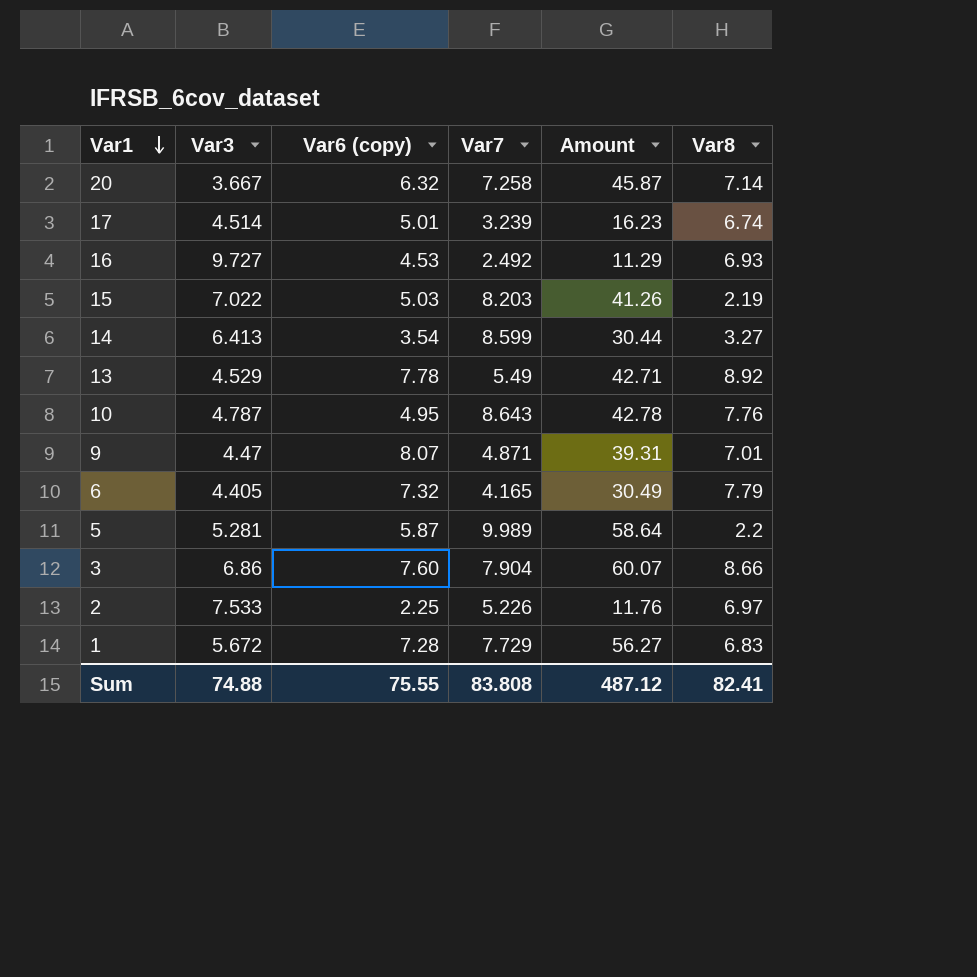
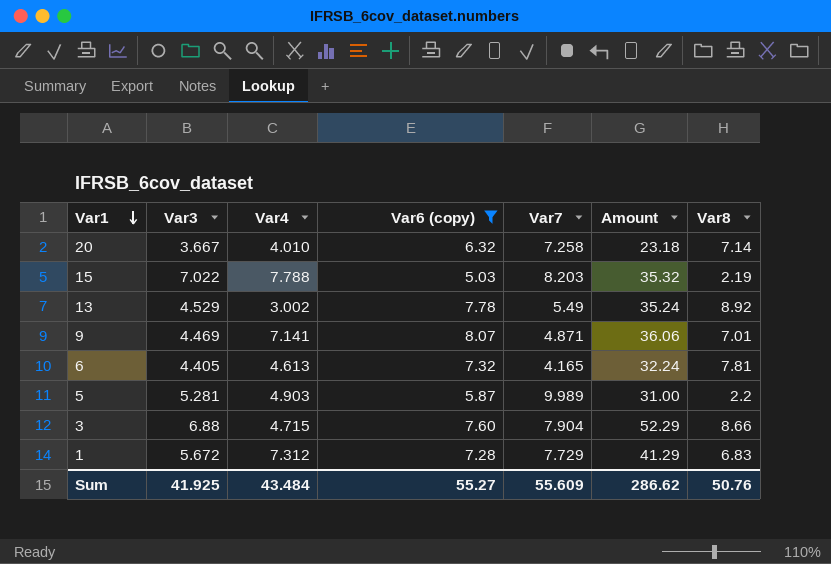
filter: none -> Var6 (copy) >= 5.03
column Var4 | position: none -> 3
column Amount | formula: [Var6 (copy)] * [Var7] -> [Var3] * [Var6 (copy)]
9 | Var3: 4.47 -> 4.469
6 | Var8: 7.79 -> 7.81
3 | Var3: 6.86 -> 6.88
Sum | Var3: 74.88 -> 41.925
Sum | Var6 (copy): 75.55 -> 55.27
Sum | Var7: 83.808 -> 55.609
Sum | Amount: 487.12 -> 286.62
Sum | Var8: 82.41 -> 50.76

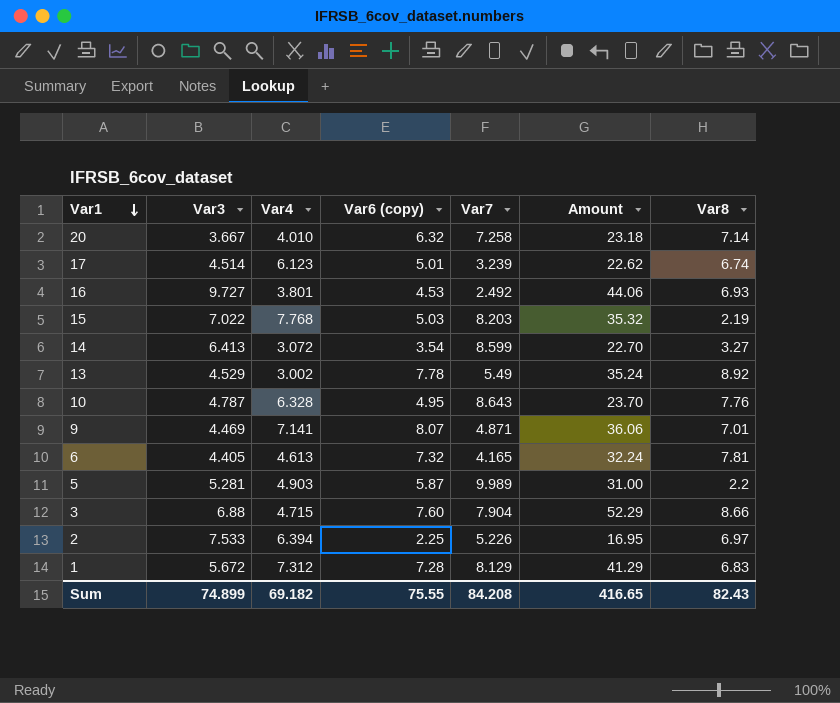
filter: Var6 (copy) >= 5.03 -> none
15 | Var4: 7.788 -> 7.768
1 | Var7: 7.729 -> 8.129
Sum | Var3: 41.925 -> 74.899
Sum | Var4: 43.484 -> 69.182
Sum | Var6 (copy): 55.27 -> 75.55
Sum | Var7: 55.609 -> 84.208
Sum | Amount: 286.62 -> 416.65
Sum | Var8: 50.76 -> 82.43

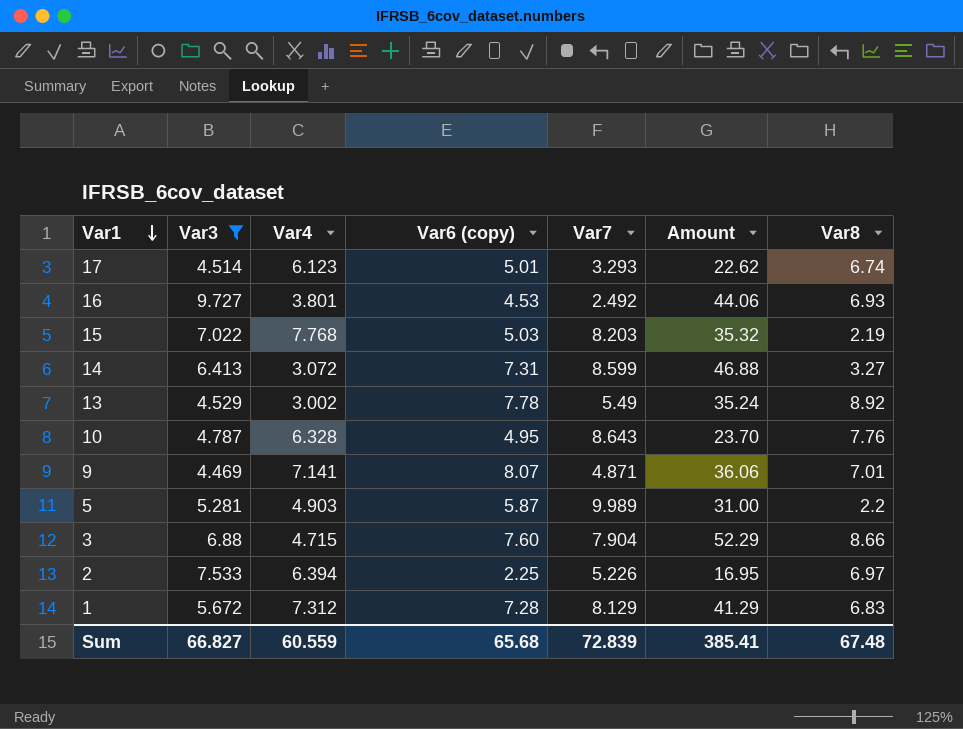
filter: none -> Var3 >= 4.469
17 | Var7: 3.239 -> 3.293
14 | Var6 (copy): 3.54 -> 7.31
14 | Amount: 22.70 -> 46.88
Sum | Var3: 74.899 -> 66.827
Sum | Var4: 69.182 -> 60.559
Sum | Var6 (copy): 75.55 -> 65.68
Sum | Var7: 84.208 -> 72.839
Sum | Amount: 416.65 -> 385.41
Sum | Var8: 82.43 -> 67.48

